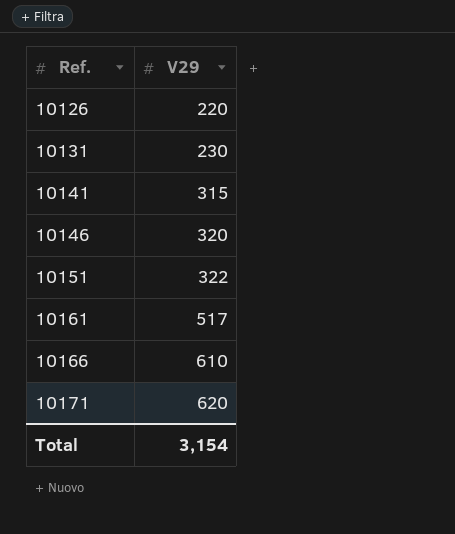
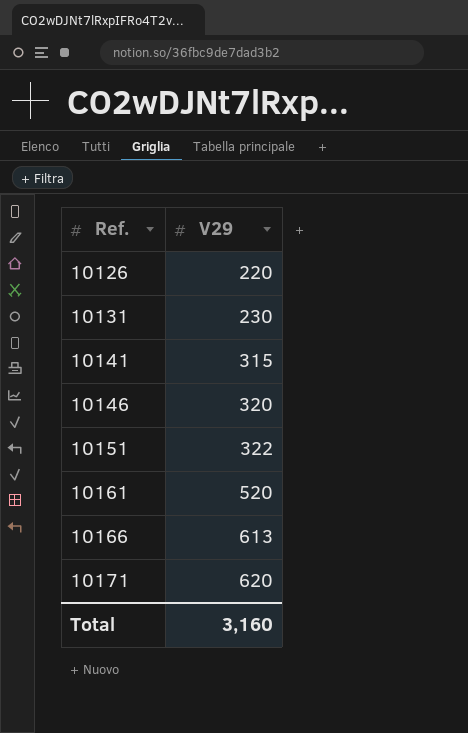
10161 | V29: 517 -> 520
10166 | V29: 610 -> 613
Total | V29: 3,154 -> 3,160

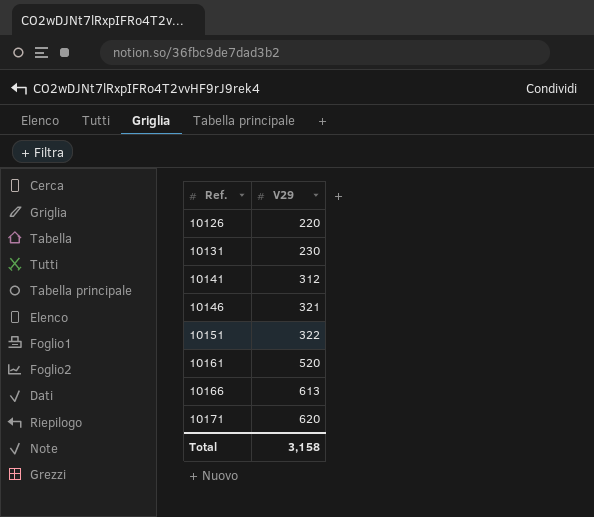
10141 | V29: 315 -> 312
10146 | V29: 320 -> 321
Total | V29: 3,160 -> 3,158

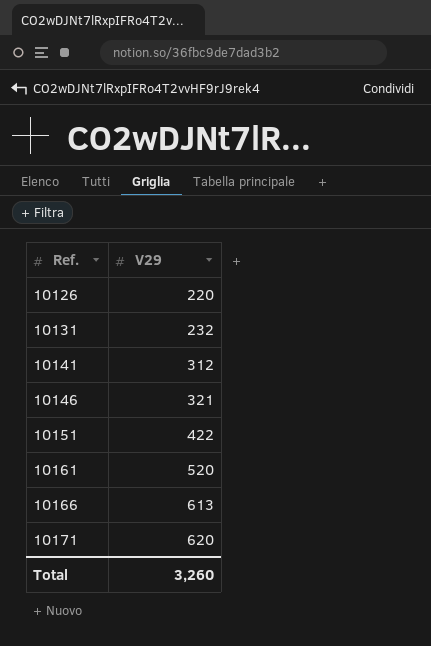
10131 | V29: 230 -> 232
10151 | V29: 322 -> 422
Total | V29: 3,158 -> 3,260

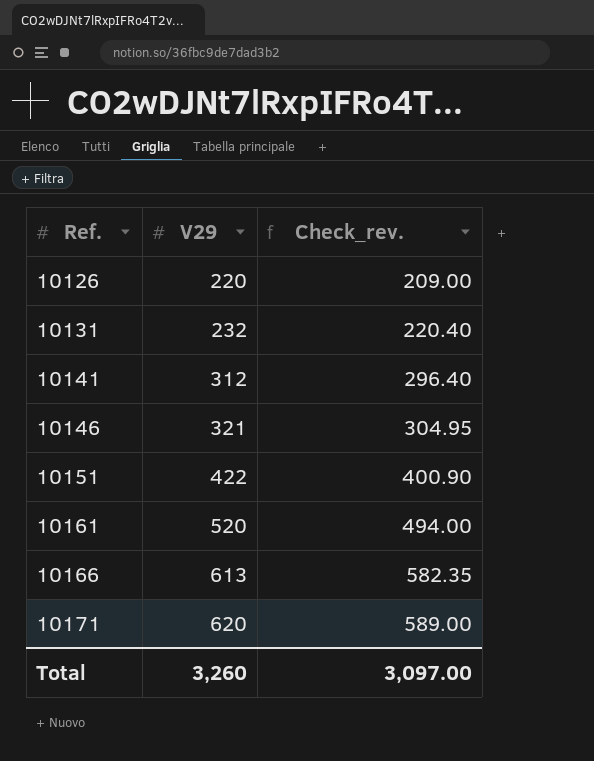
column Check_rev. | formula: none -> [V29] * 0.95

